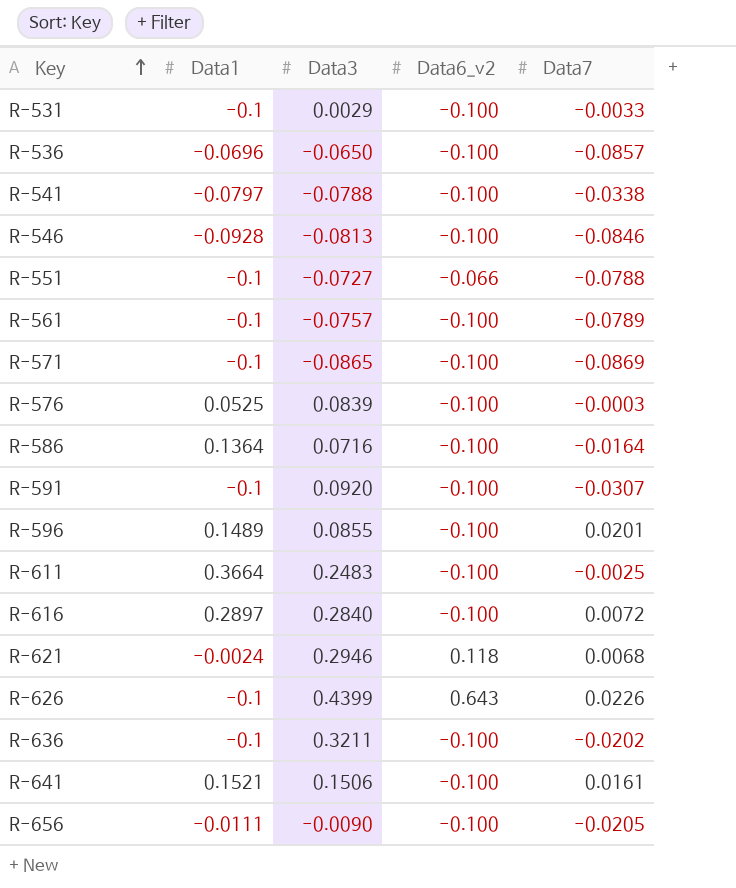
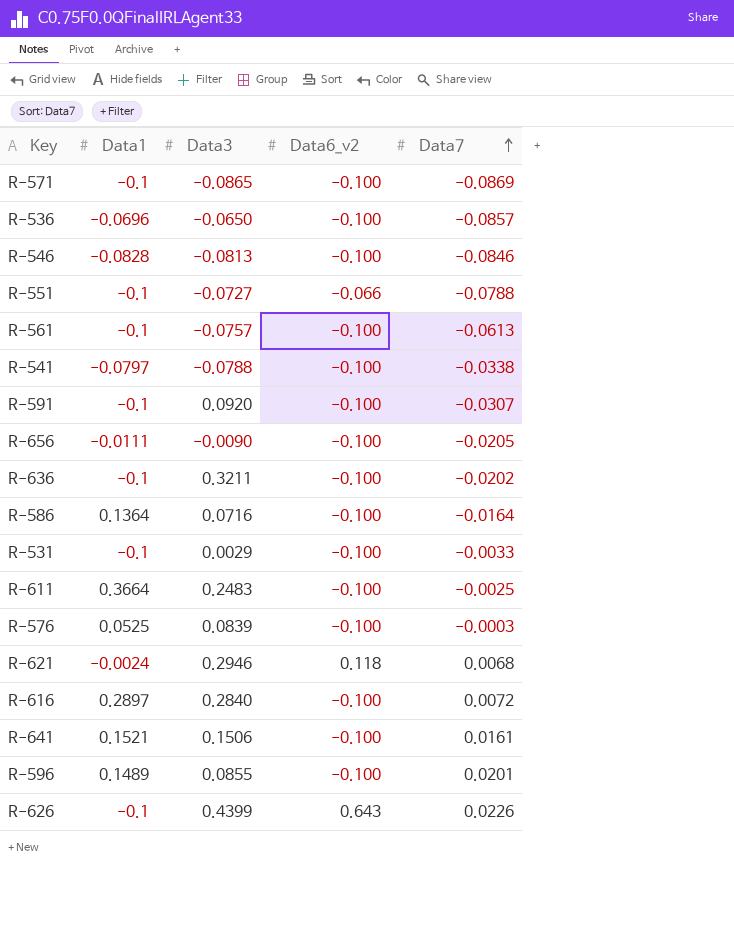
row order: Key ascending -> Data7 ascending
R-546 | Data1: -0.0928 -> -0.0828
R-561 | Data7: -0.0789 -> -0.0613

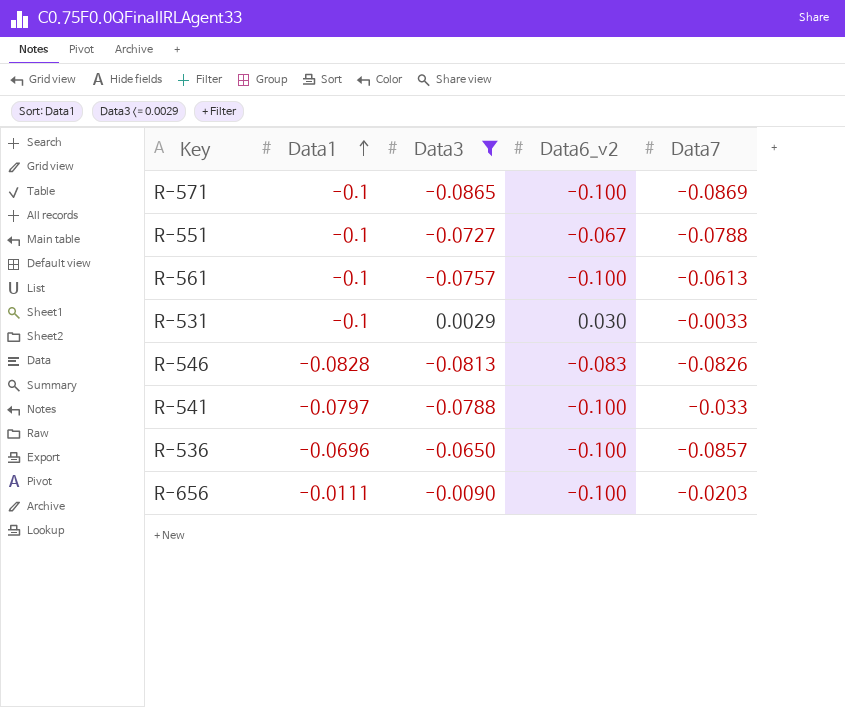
filter: none -> Data3 <= 0.0029
row order: Data7 ascending -> Data1 ascending
R-551 | Data6_v2: -0.066 -> -0.067
R-531 | Data6_v2: -0.100 -> 0.030
R-546 | Data6_v2: -0.100 -> -0.083
R-546 | Data7: -0.0846 -> -0.0826
R-541 | Data7: -0.0338 -> -0.033
R-656 | Data7: -0.0205 -> -0.0203

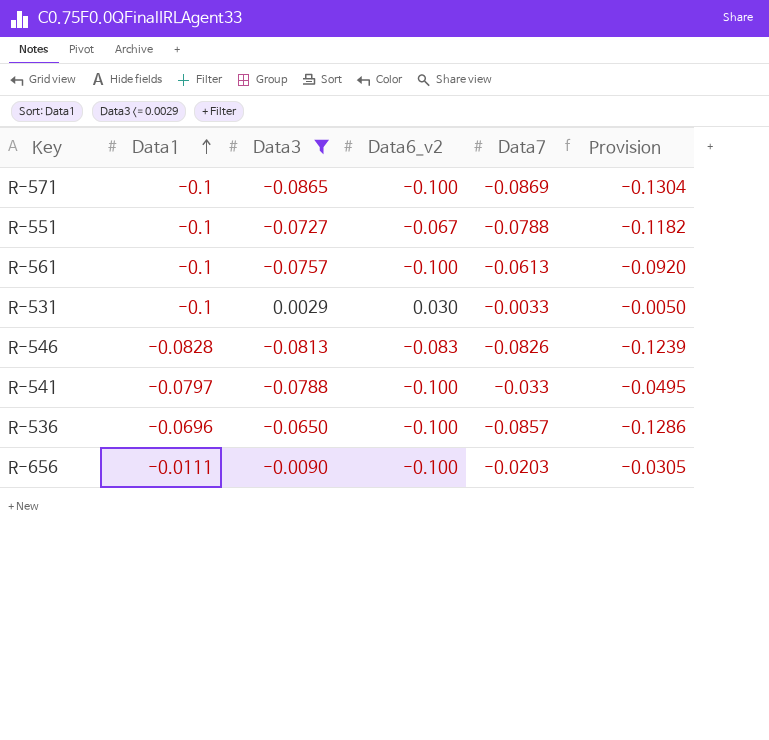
column Provision | formula: none -> [Data7] * 1.5

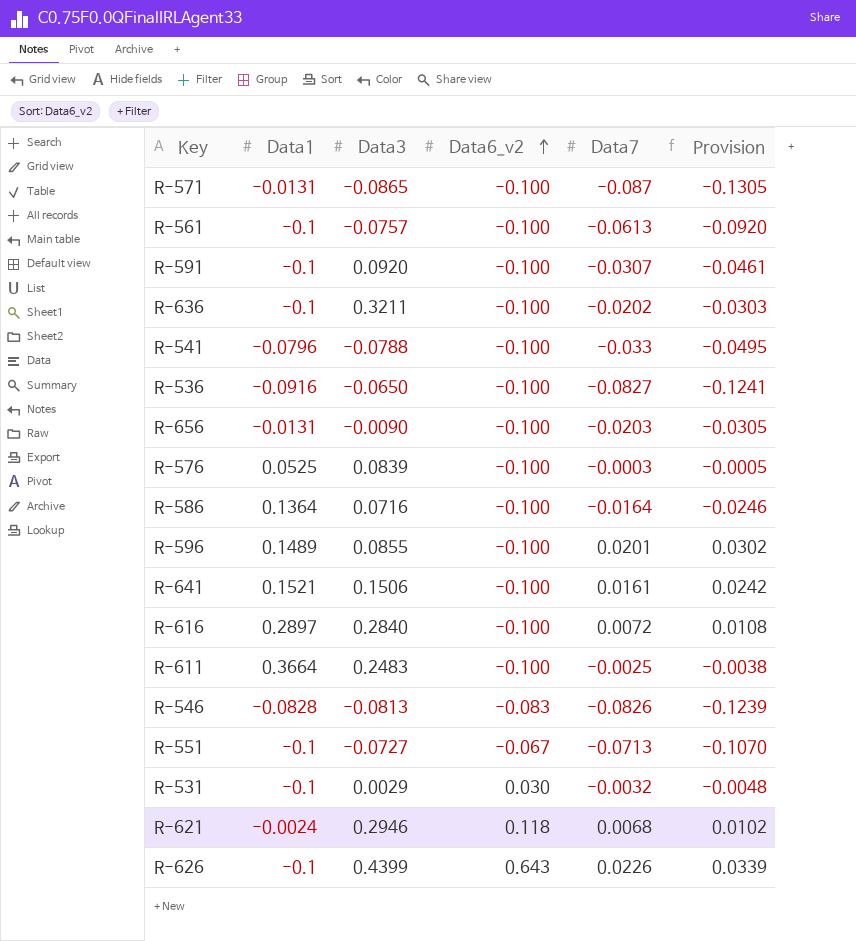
filter: Data3 <= 0.0029 -> none
row order: Data1 ascending -> Data6_v2 ascending
R-571 | Data1: -0.1 -> -0.0131
R-571 | Data7: -0.0869 -> -0.087
R-571 | Provision: -0.1304 -> -0.1305
R-541 | Data1: -0.0797 -> -0.0796
R-536 | Data1: -0.0696 -> -0.0916
R-536 | Data7: -0.0857 -> -0.0827
R-536 | Provision: -0.1286 -> -0.1241
R-656 | Data1: -0.0111 -> -0.0131
R-551 | Data7: -0.0788 -> -0.0713
R-551 | Provision: -0.1182 -> -0.1070
R-531 | Data7: -0.0033 -> -0.0032
R-531 | Provision: -0.0050 -> -0.0048

